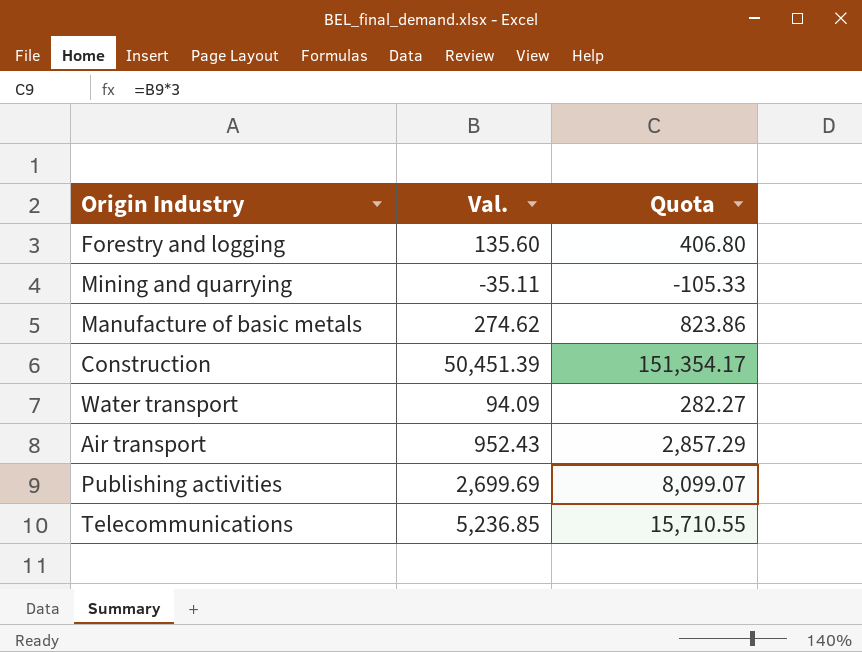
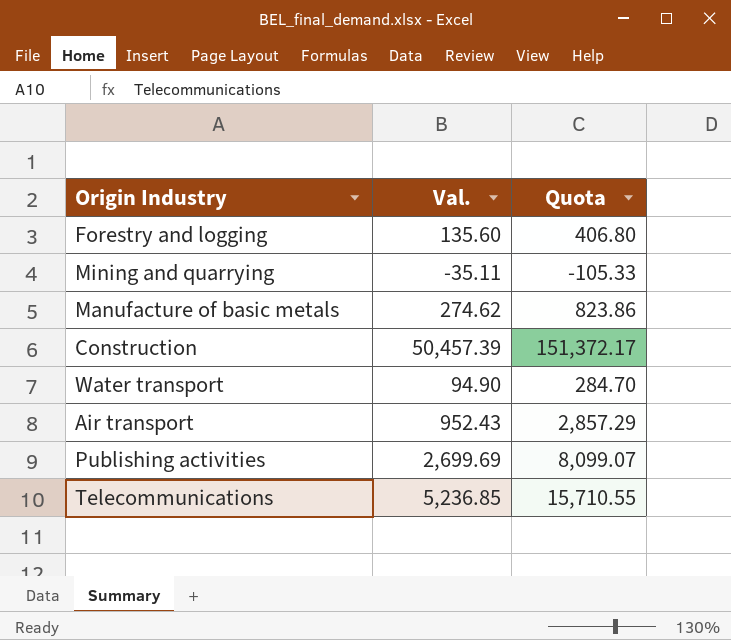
Construction | Val.: 50,451.39 -> 50,457.39
Construction | Quota: 151,354.17 -> 151,372.17
Water transport | Val.: 94.09 -> 94.90
Water transport | Quota: 282.27 -> 284.70

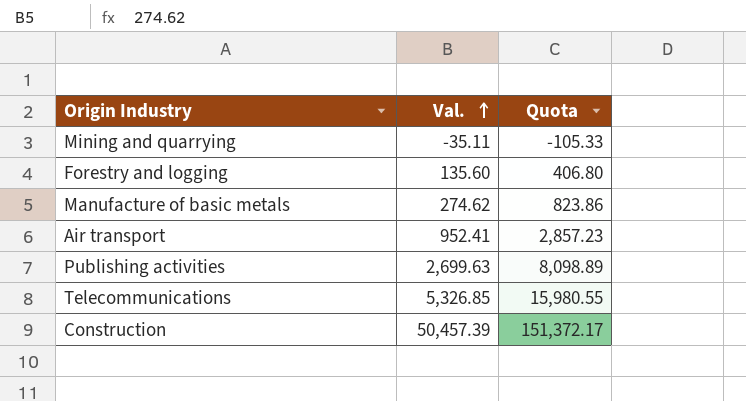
row order: none -> Val. ascending
row Water transport: 94.90 | 284.70 -> none
Air transport | Val.: 952.43 -> 952.41
Air transport | Quota: 2,857.29 -> 2,857.23
Publishing activities | Val.: 2,699.69 -> 2,699.63
Publishing activities | Quota: 8,099.07 -> 8,098.89
Telecommunications | Val.: 5,236.85 -> 5,326.85
Telecommunications | Quota: 15,710.55 -> 15,980.55

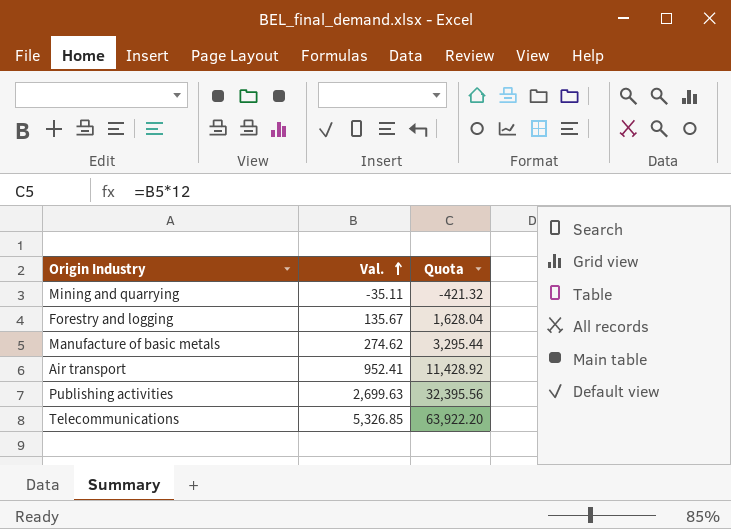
column Quota | formula: [Val.] * 3 -> [Val.] * 12
row Construction: 50,457.39 | 151,372.17 -> none
Forestry and logging | Val.: 135.60 -> 135.67

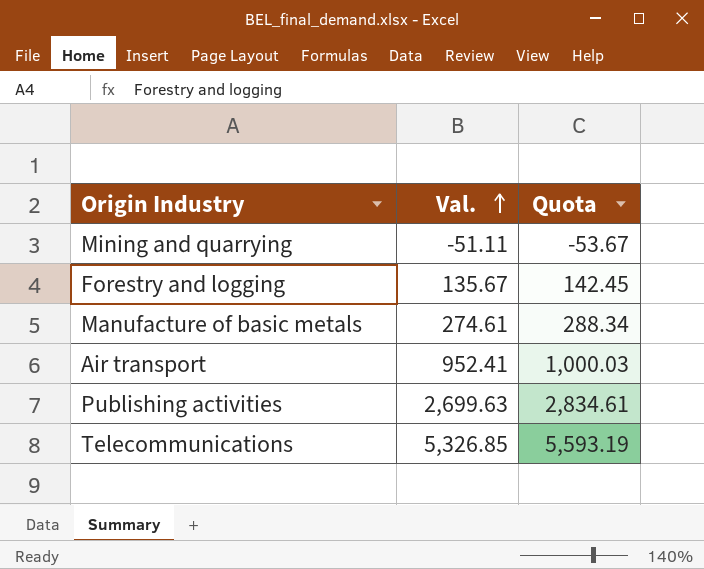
column Quota | formula: [Val.] * 12 -> [Val.] * 1.05
Mining and quarrying | Val.: -35.11 -> -51.11
Manufacture of basic metals | Val.: 274.62 -> 274.61

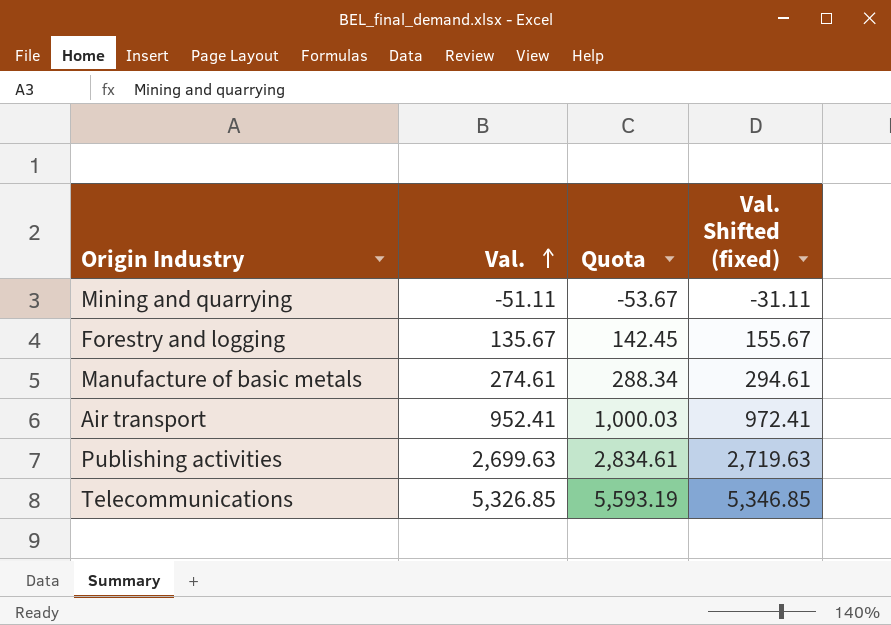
column Val. Shifted (fixed) | formula: none -> [Val.] + 20

